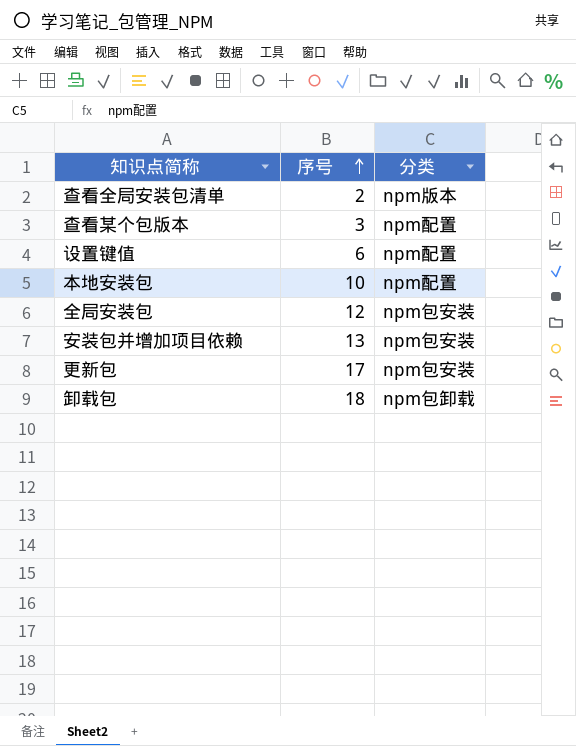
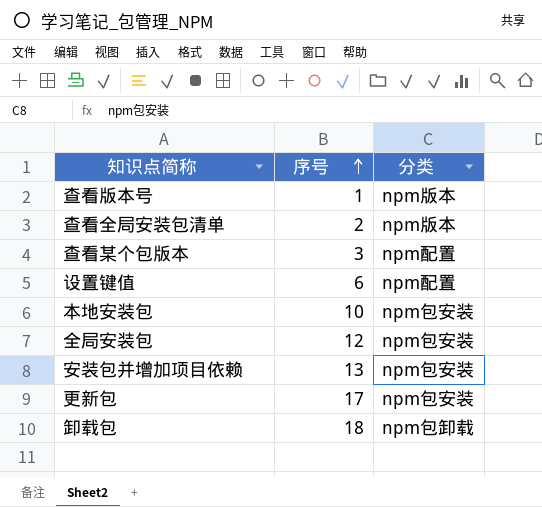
row 查看版本号: none -> 1 | npm版本
本地安装包 | 分类: npm配置 -> npm包安装

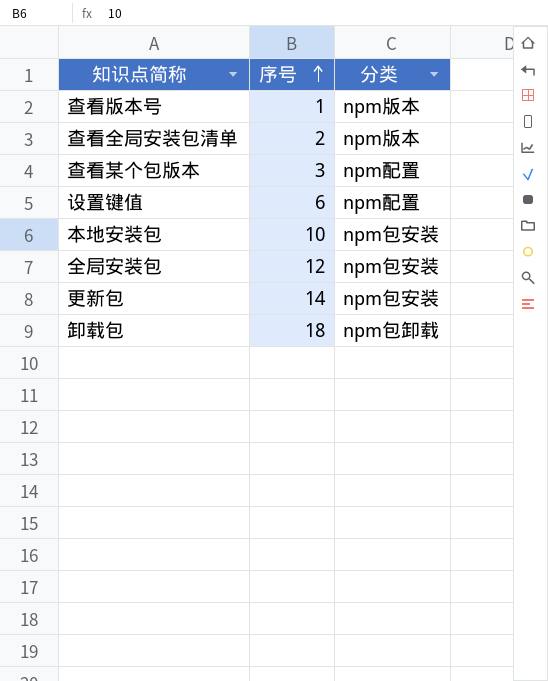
row 安装包并增加项目依赖: 13 | npm包安装 -> none
更新包 | 序号: 17 -> 14

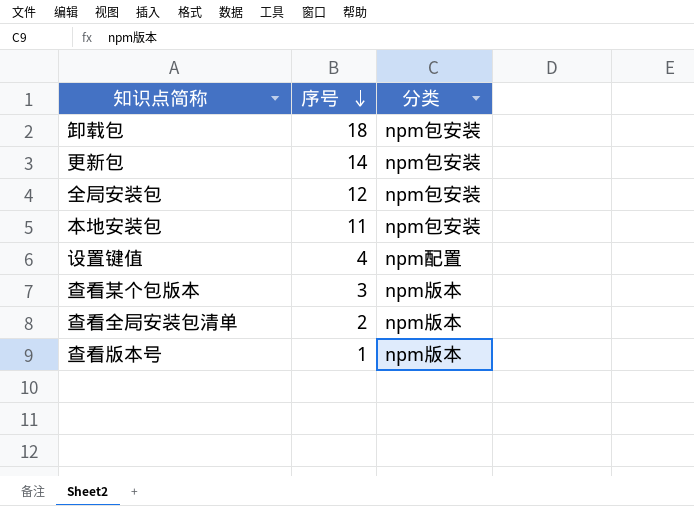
row order: 序号 ascending -> 序号 descending
卸载包 | 分类: npm包卸载 -> npm包安装
本地安装包 | 序号: 10 -> 11
设置键值 | 序号: 6 -> 4
查看某个包版本 | 分类: npm配置 -> npm版本

